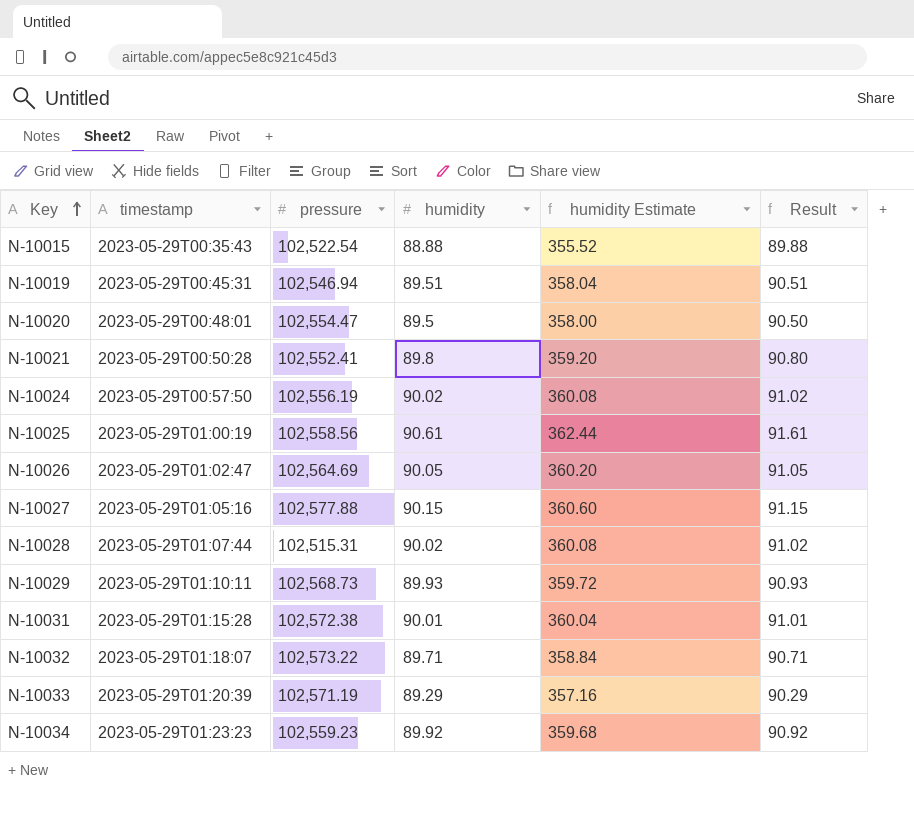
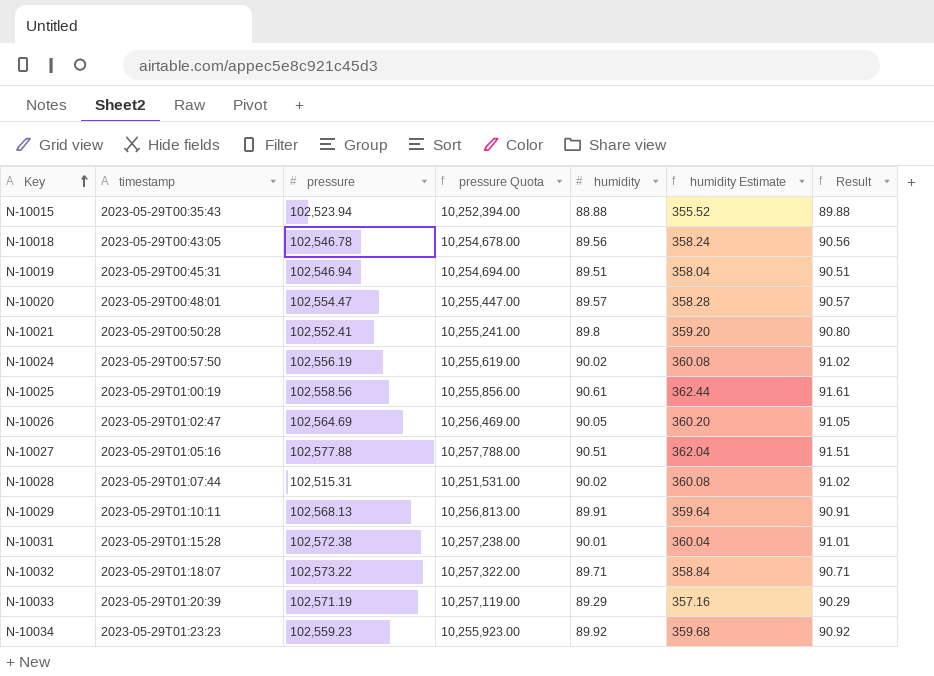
column pressure Quota | formula: none -> [pressure] * 100
N-10015 | pressure: 102,522.54 -> 102,523.94
row N-10018: none -> 2023-05-29T00:43:05 | 102,546.78 | 10,254,678.00 | 89.56 | 358.24 | 90.56
N-10020 | humidity: 89.5 -> 89.57
N-10020 | humidity Estimate: 358.00 -> 358.28
N-10020 | Result: 90.50 -> 90.57
N-10027 | humidity: 90.15 -> 90.51
N-10027 | humidity Estimate: 360.60 -> 362.04
N-10027 | Result: 91.15 -> 91.51
N-10029 | pressure: 102,568.73 -> 102,568.13
N-10029 | humidity: 89.93 -> 89.91
N-10029 | humidity Estimate: 359.72 -> 359.64
N-10029 | Result: 90.93 -> 90.91

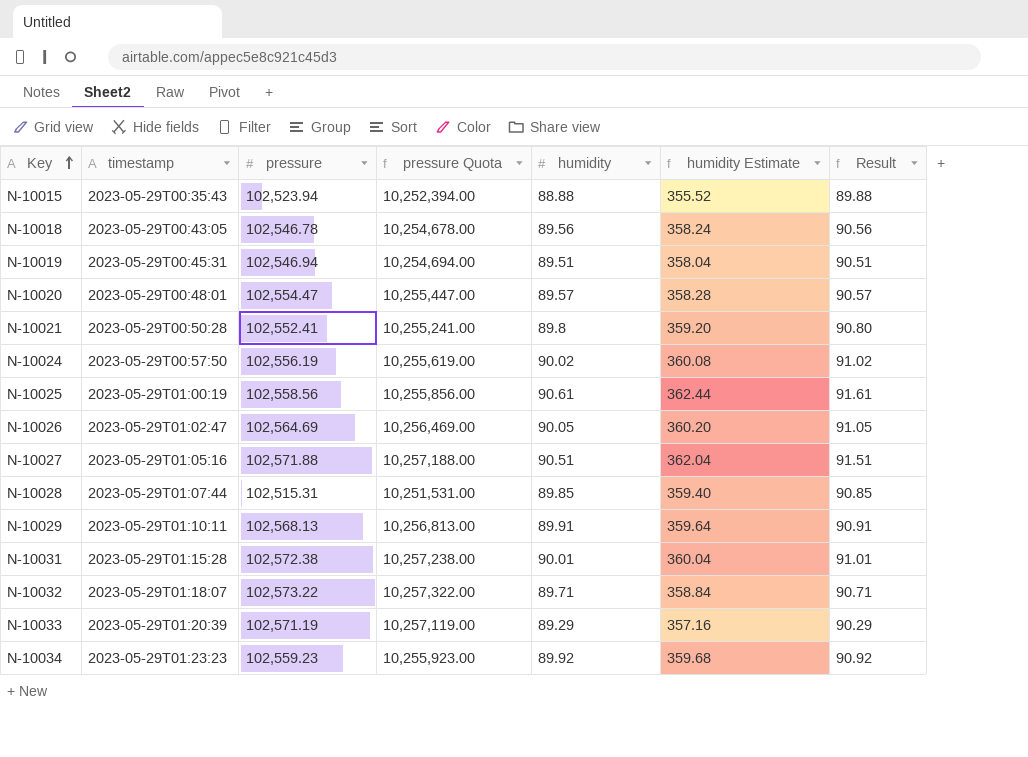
N-10027 | pressure: 102,577.88 -> 102,571.88
N-10027 | pressure Quota: 10,257,788.00 -> 10,257,188.00
N-10028 | humidity: 90.02 -> 89.85
N-10028 | humidity Estimate: 360.08 -> 359.40
N-10028 | Result: 91.02 -> 90.85

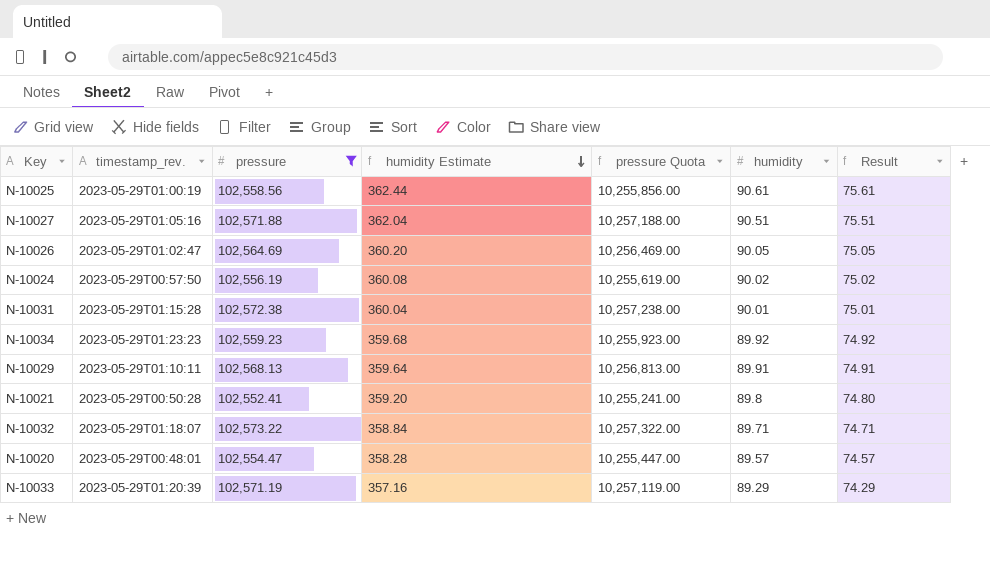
filter: none -> pressure >= 102,552.41
row order: Key ascending -> humidity Estimate descending
column name: timestamp -> timestamp_rev.
column humidity Estimate | position: 6 -> 4
column Result | formula: [humidity] + 1 -> [humidity] - 15

